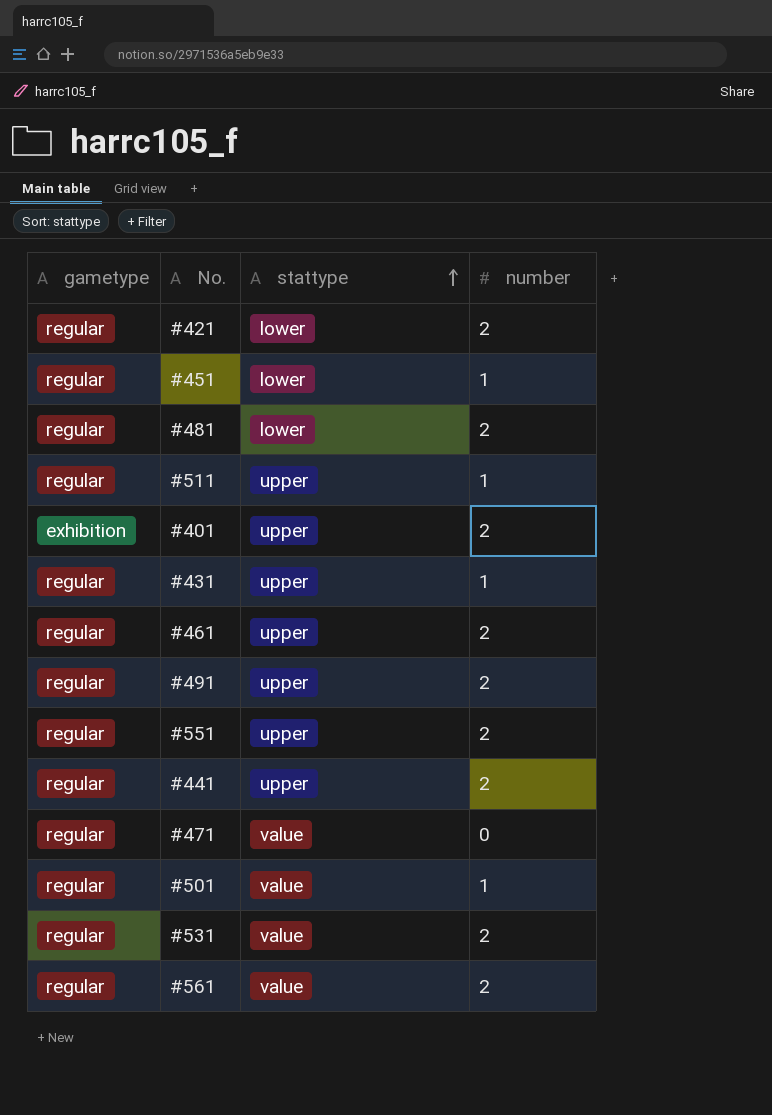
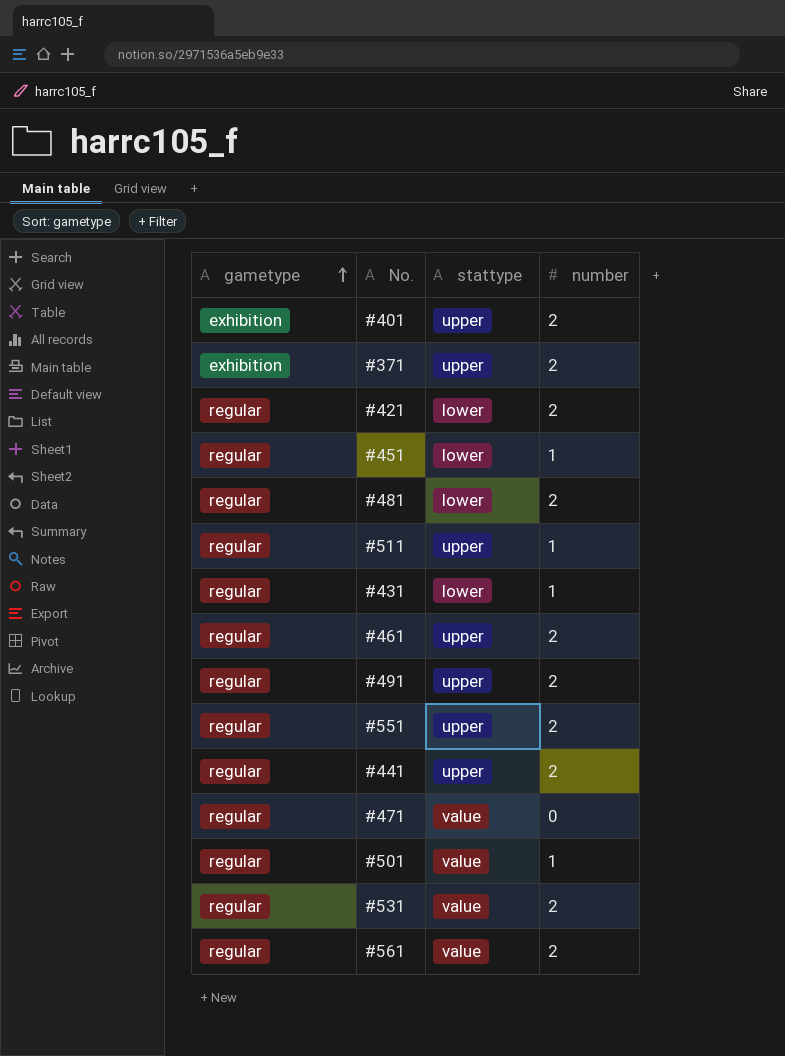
row order: stattype ascending -> gametype ascending
row #371: none -> exhibition | upper | 2
#431 | stattype: upper -> lower

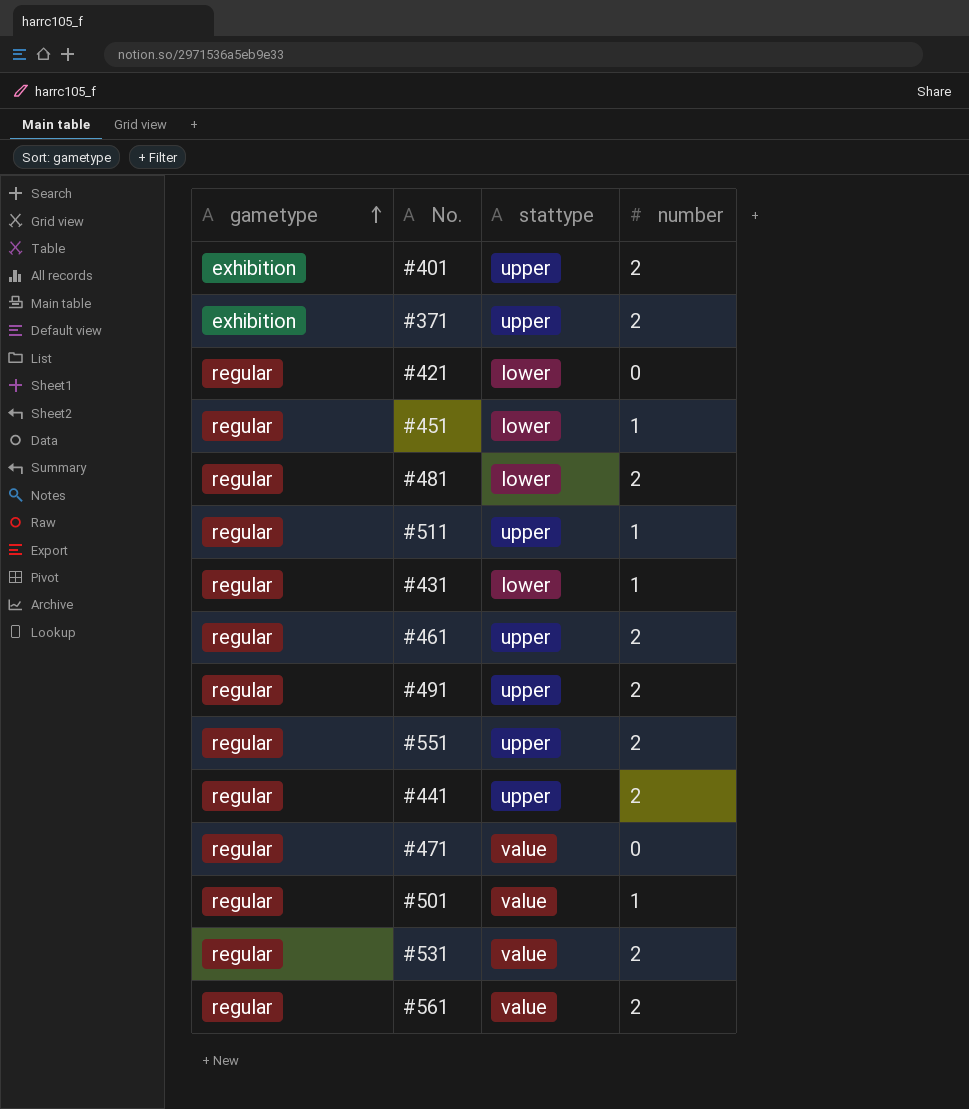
#421 | number: 2 -> 0

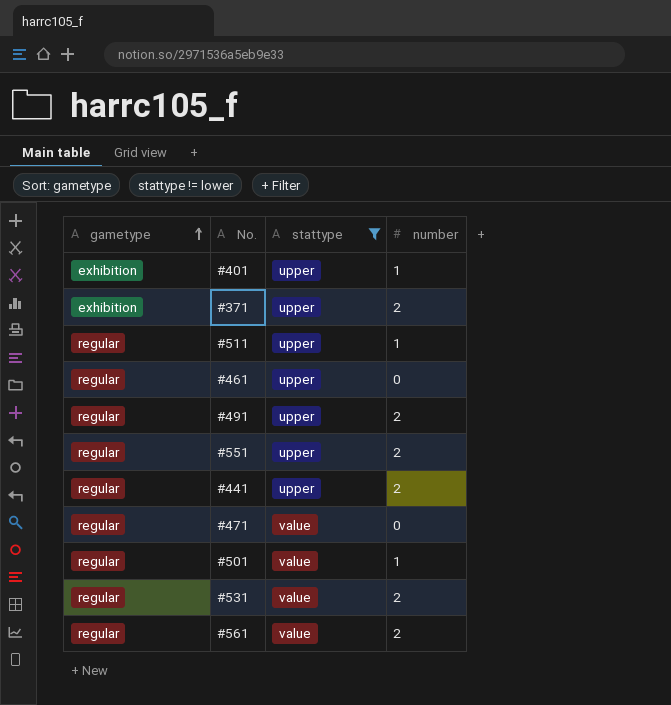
filter: none -> stattype != lower
#401 | number: 2 -> 1
#461 | number: 2 -> 0

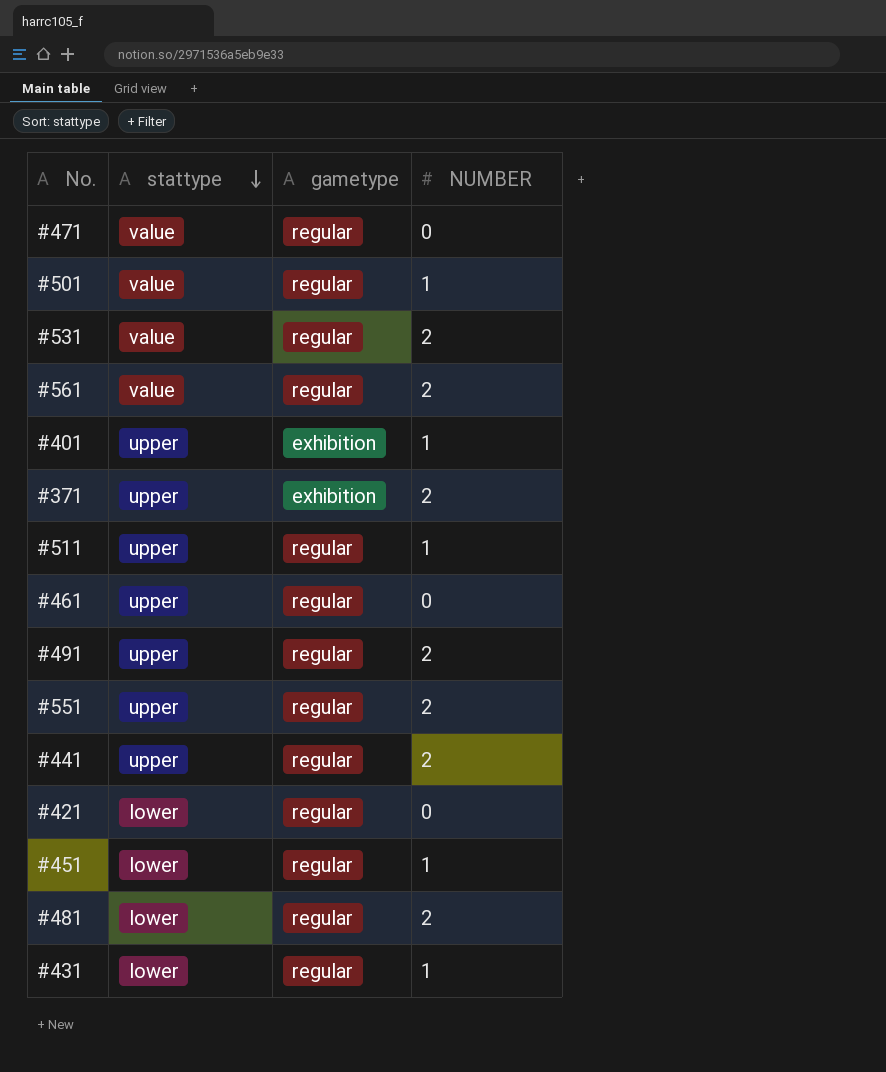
filter: stattype != lower -> none
row order: gametype ascending -> stattype descending
column gametype | position: 1 -> 3
column name: number -> NUMBER

